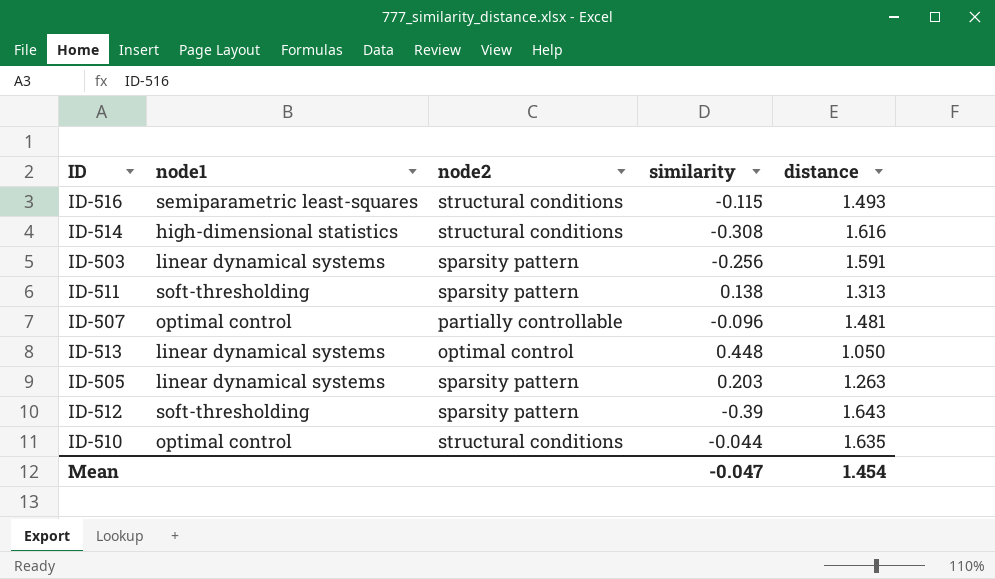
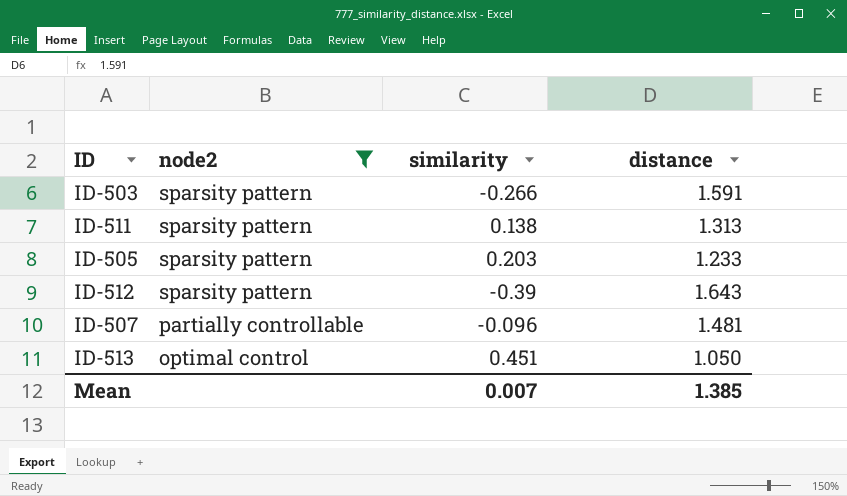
filter: none -> node2 != structural conditions
row order: none -> node2 descending
column node1 | position: 2 -> none
ID-503 | similarity: -0.256 -> -0.266
ID-505 | distance: 1.263 -> 1.233
ID-513 | similarity: 0.448 -> 0.451
Mean | similarity: -0.047 -> 0.007
Mean | distance: 1.454 -> 1.385

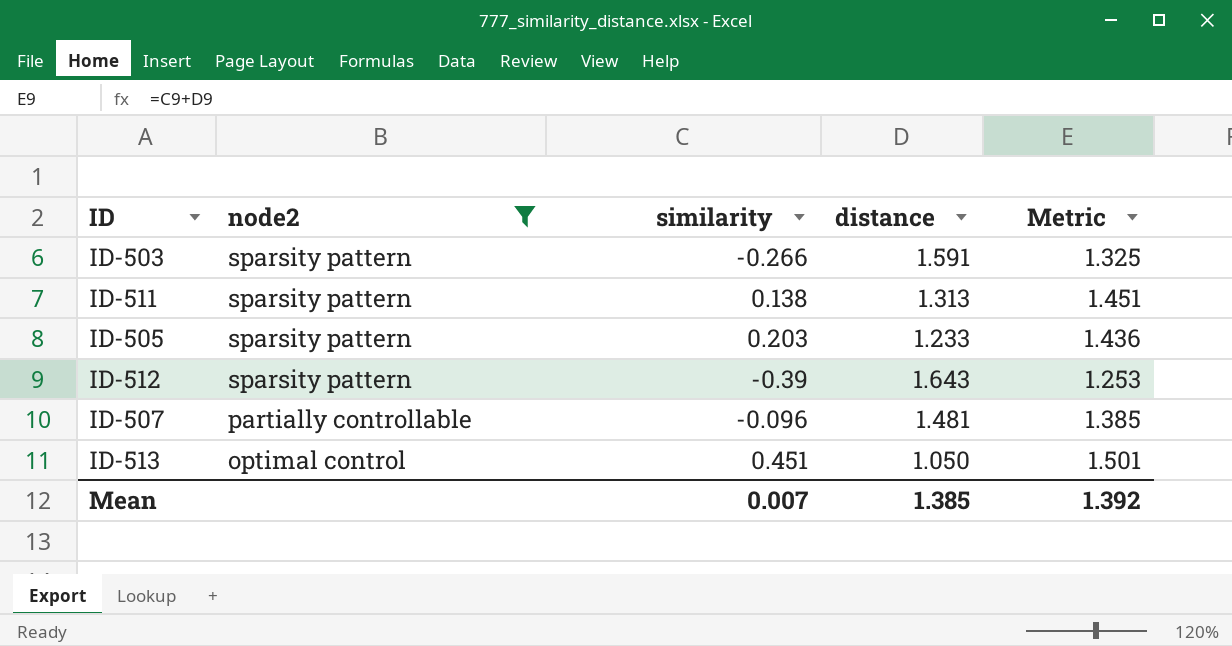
column Metric | formula: none -> [similarity] + [distance]

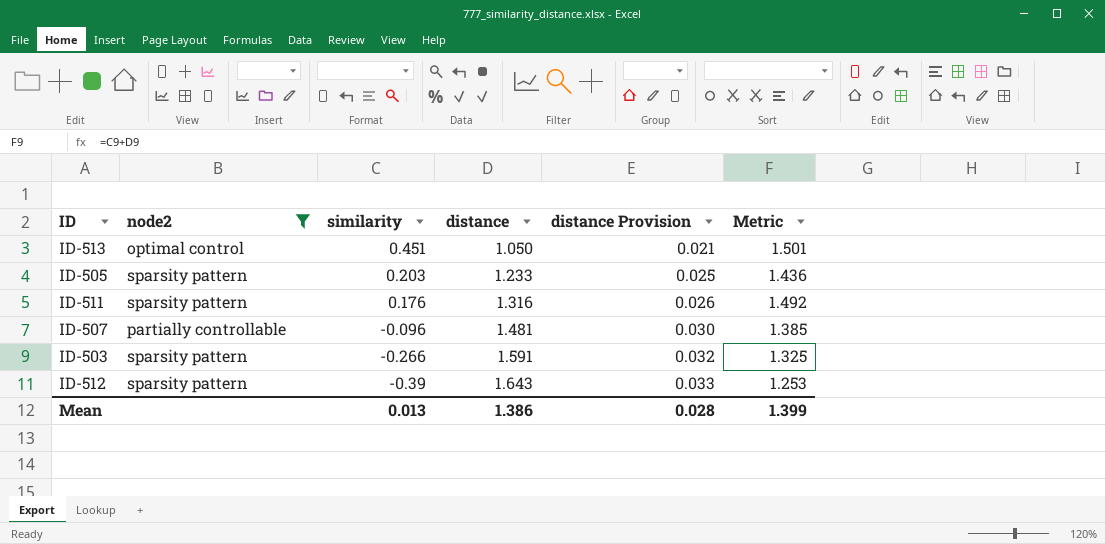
row order: node2 descending -> similarity descending
column distance Provision | formula: none -> [distance] * 0.02
ID-511 | similarity: 0.138 -> 0.176
ID-511 | distance: 1.313 -> 1.316
ID-511 | Metric: 1.451 -> 1.492
Mean | similarity: 0.007 -> 0.013
Mean | distance: 1.385 -> 1.386
Mean | Metric: 1.392 -> 1.399

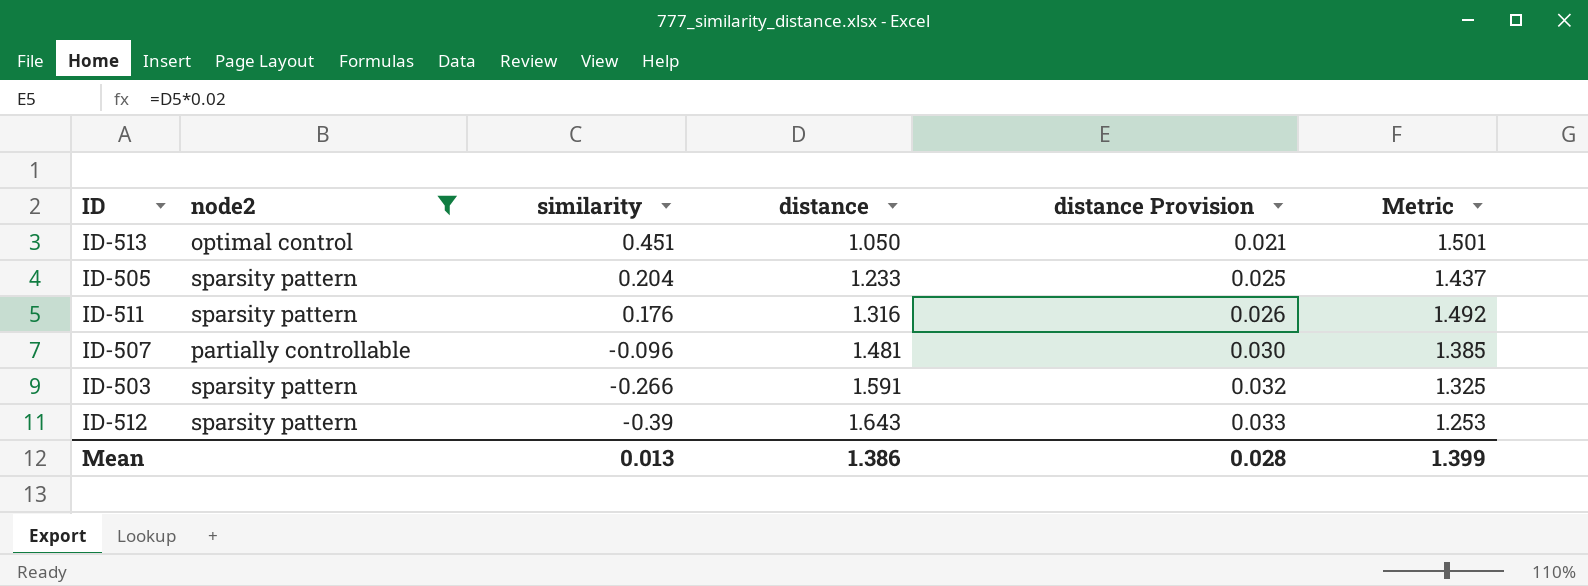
ID-505 | similarity: 0.203 -> 0.204
ID-505 | Metric: 1.436 -> 1.437

